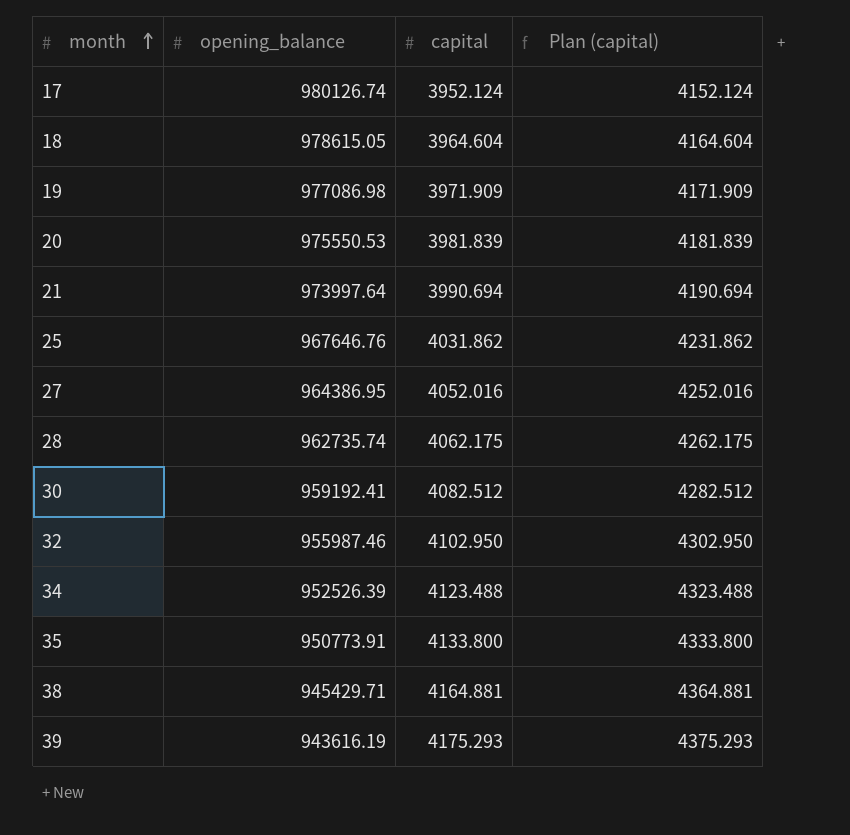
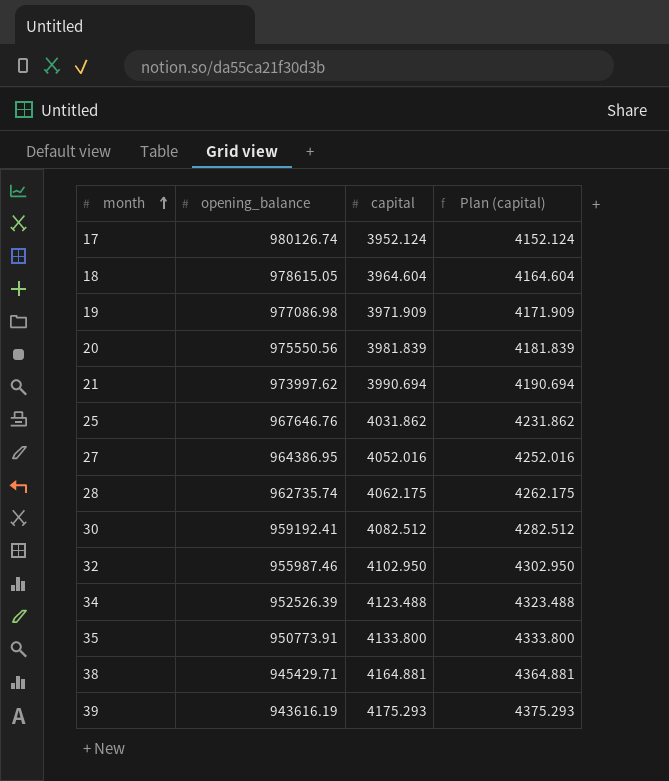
20 | opening_balance: 975550.53 -> 975550.56
21 | opening_balance: 973997.64 -> 973997.62

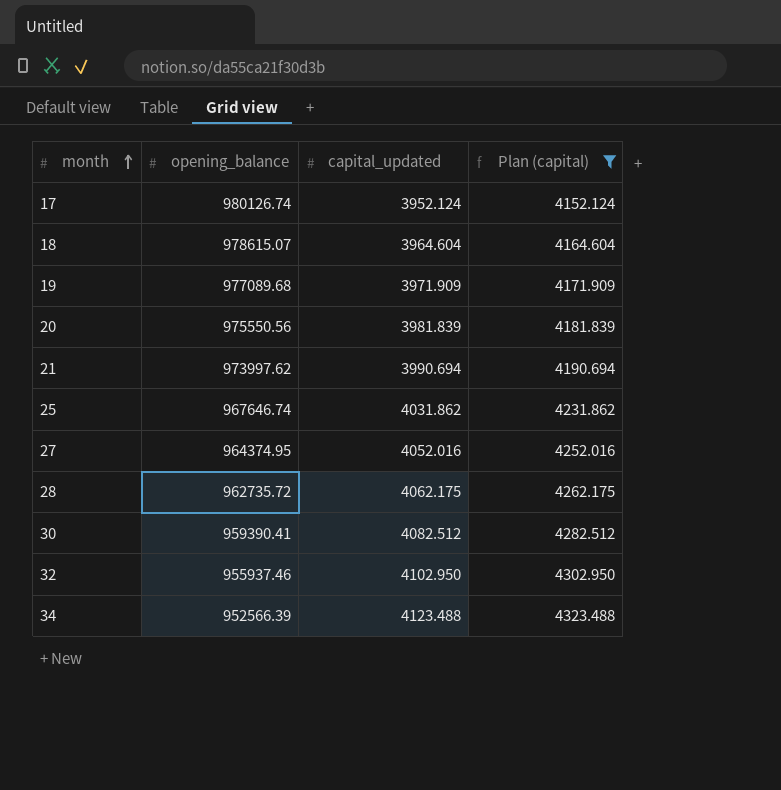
filter: none -> Plan (capital) <= 4323.488
column name: capital -> capital_updated
18 | opening_balance: 978615.05 -> 978615.07
19 | opening_balance: 977086.98 -> 977089.68
25 | opening_balance: 967646.76 -> 967646.74
27 | opening_balance: 964386.95 -> 964374.95
28 | opening_balance: 962735.74 -> 962735.72
30 | opening_balance: 959192.41 -> 959390.41
32 | opening_balance: 955987.46 -> 955937.46
34 | opening_balance: 952526.39 -> 952566.39

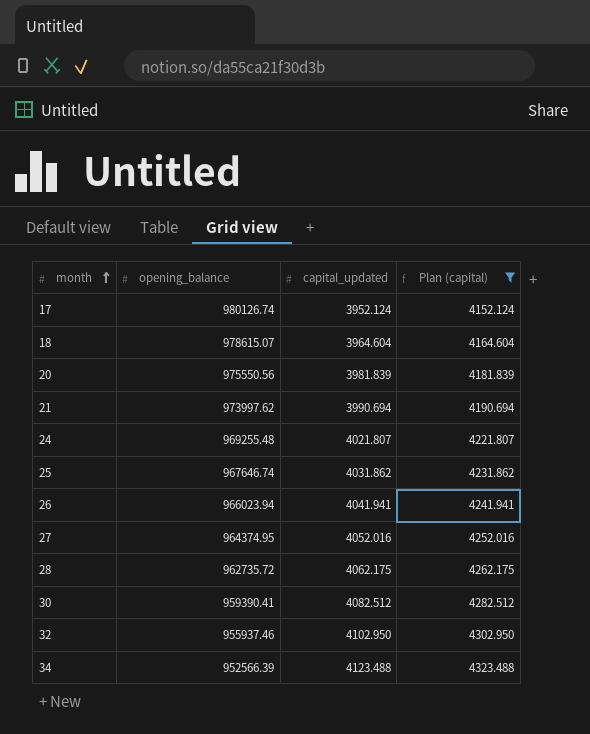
row 19: 977089.68 | 3971.909 | 4171.909 -> none
row 24: none -> 969255.48 | 4021.807 | 4221.807
row 26: none -> 966023.94 | 4041.941 | 4241.941

